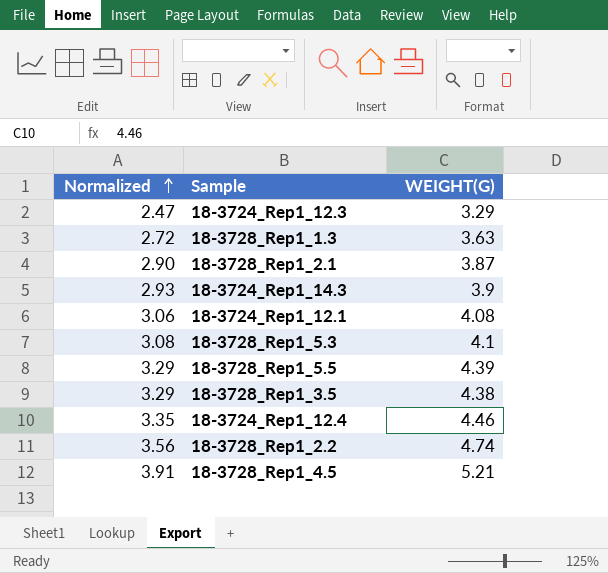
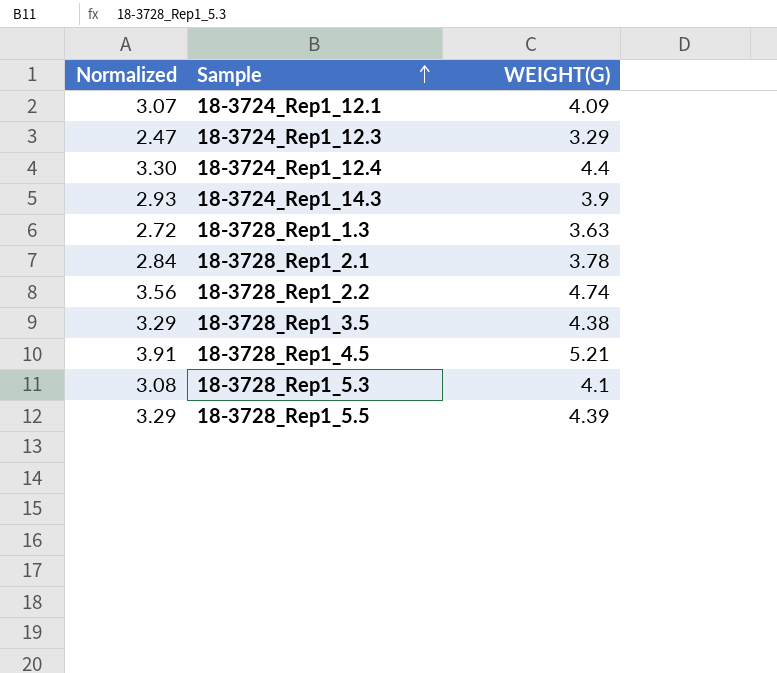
row order: Normalized ascending -> Sample ascending
18-3724_Rep1_12.1 | Normalized: 3.06 -> 3.07
18-3724_Rep1_12.1 | WEIGHT(G): 4.08 -> 4.09
18-3724_Rep1_12.4 | Normalized: 3.35 -> 3.30
18-3724_Rep1_12.4 | WEIGHT(G): 4.46 -> 4.4
18-3728_Rep1_2.1 | Normalized: 2.90 -> 2.84
18-3728_Rep1_2.1 | WEIGHT(G): 3.87 -> 3.78

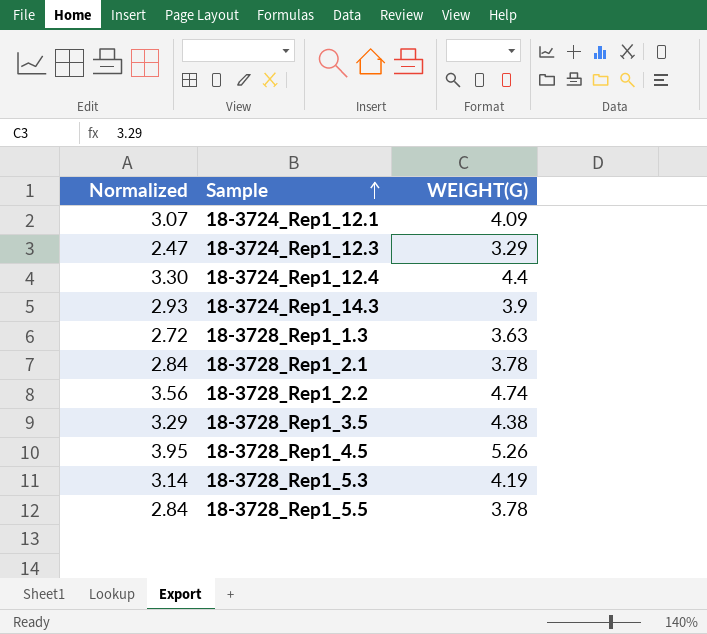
18-3728_Rep1_4.5 | Normalized: 3.91 -> 3.95
18-3728_Rep1_4.5 | WEIGHT(G): 5.21 -> 5.26
18-3728_Rep1_5.3 | Normalized: 3.08 -> 3.14
18-3728_Rep1_5.3 | WEIGHT(G): 4.1 -> 4.19
18-3728_Rep1_5.5 | Normalized: 3.29 -> 2.84
18-3728_Rep1_5.5 | WEIGHT(G): 4.39 -> 3.78

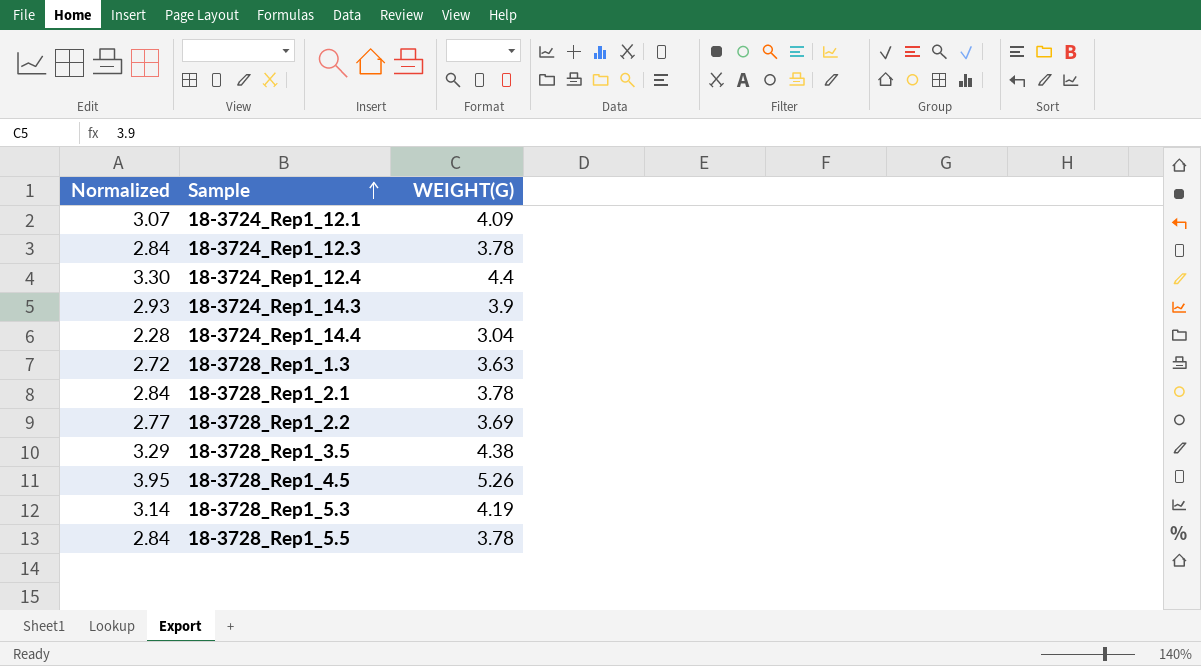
18-3724_Rep1_12.3 | Normalized: 2.47 -> 2.84
18-3724_Rep1_12.3 | WEIGHT(G): 3.29 -> 3.78
row 18-3724_Rep1_14.4: none -> 2.28 | 3.04
18-3728_Rep1_2.2 | Normalized: 3.56 -> 2.77
18-3728_Rep1_2.2 | WEIGHT(G): 4.74 -> 3.69

